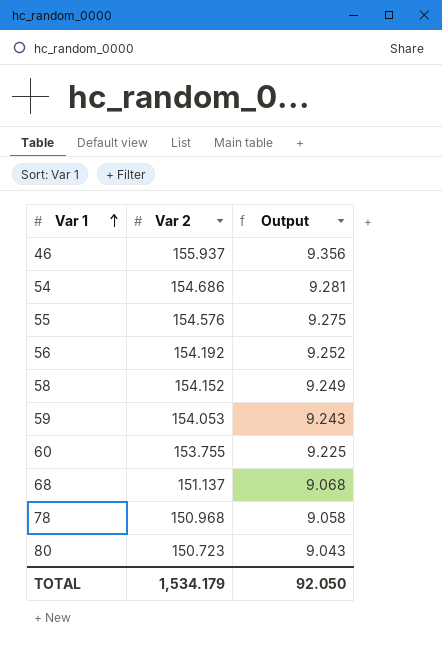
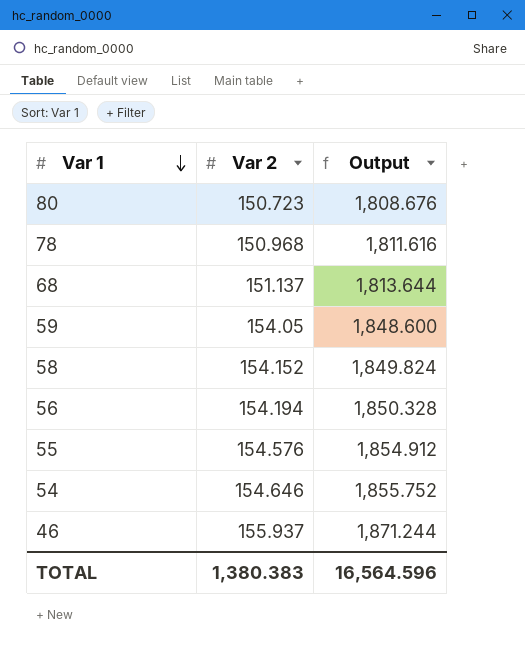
row order: Var 1 ascending -> Var 1 descending
column Output | formula: [Var 2] * 0.06 -> [Var 2] * 12
row 60: 153.755 | 9.225 -> none
59 | Var 2: 154.053 -> 154.05
56 | Var 2: 154.192 -> 154.194
54 | Var 2: 154.686 -> 154.646
TOTAL | Var 2: 1,534.179 -> 1,380.383
TOTAL | Output: 92.050 -> 16,564.596

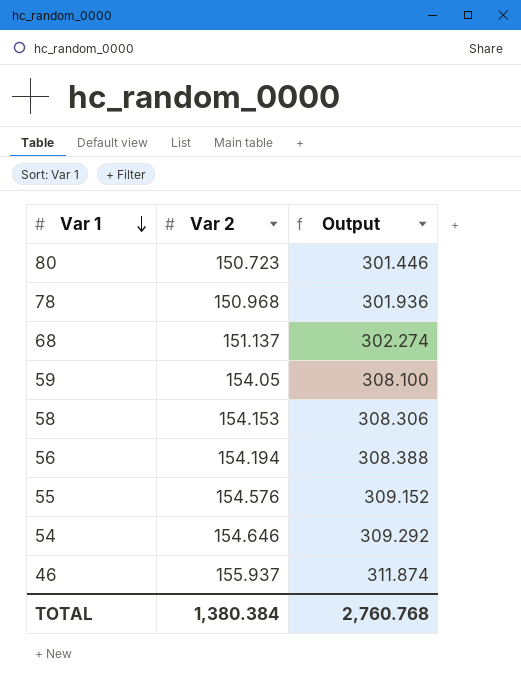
column Output | formula: [Var 2] * 12 -> [Var 2] * 2
58 | Var 2: 154.152 -> 154.153
TOTAL | Var 2: 1,380.383 -> 1,380.384
TOTAL | Output: 16,564.596 -> 2,760.768

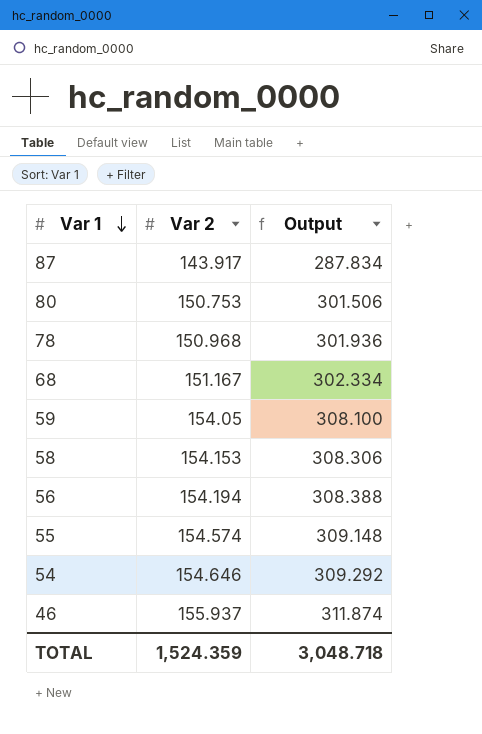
row 87: none -> 143.917 | 287.834
80 | Var 2: 150.723 -> 150.753
80 | Output: 301.446 -> 301.506
68 | Var 2: 151.137 -> 151.167
68 | Output: 302.274 -> 302.334
55 | Var 2: 154.576 -> 154.574
55 | Output: 309.152 -> 309.148
TOTAL | Var 2: 1,380.384 -> 1,524.359
TOTAL | Output: 2,760.768 -> 3,048.718

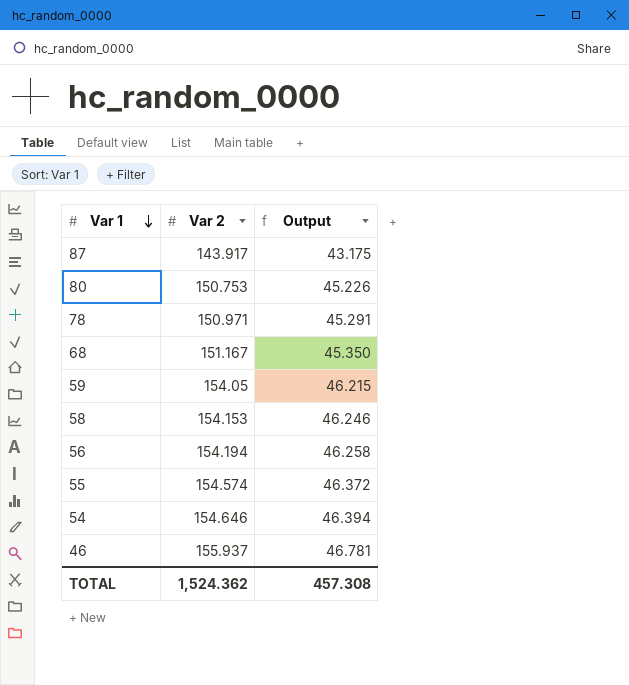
column Output | formula: [Var 2] * 2 -> [Var 2] * 0.3
78 | Var 2: 150.968 -> 150.971
TOTAL | Var 2: 1,524.359 -> 1,524.362
TOTAL | Output: 3,048.718 -> 457.308

